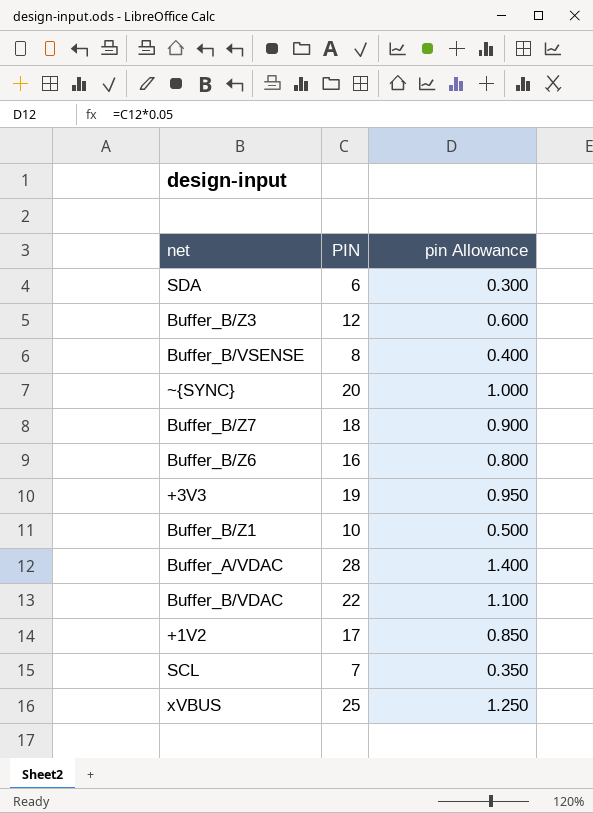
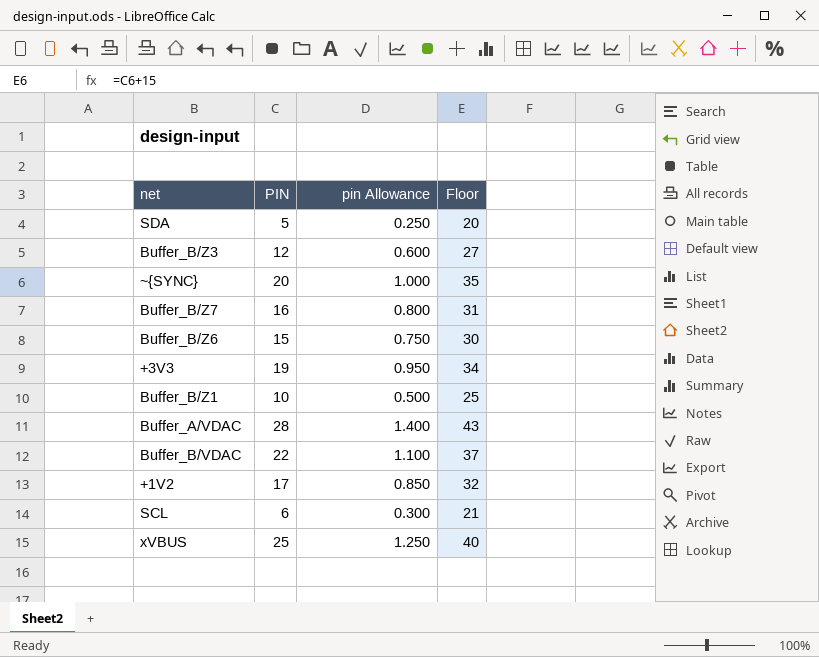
column Floor | formula: none -> [PIN] + 15
row Buffer_B/VSENSE: 8 | 0.400 -> none
SDA | PIN: 6 -> 5
SDA | pin Allowance: 0.300 -> 0.250
Buffer_B/Z7 | PIN: 18 -> 16
Buffer_B/Z7 | pin Allowance: 0.900 -> 0.800
Buffer_B/Z6 | PIN: 16 -> 15
Buffer_B/Z6 | pin Allowance: 0.800 -> 0.750
SCL | PIN: 7 -> 6
SCL | pin Allowance: 0.350 -> 0.300

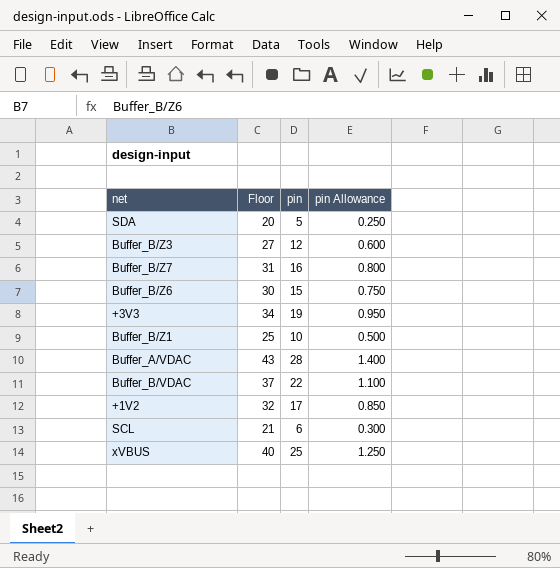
column Floor | position: 4 -> 2
column name: PIN -> pin
row ~{SYNC}: 20 | 1.000 | 35 -> none

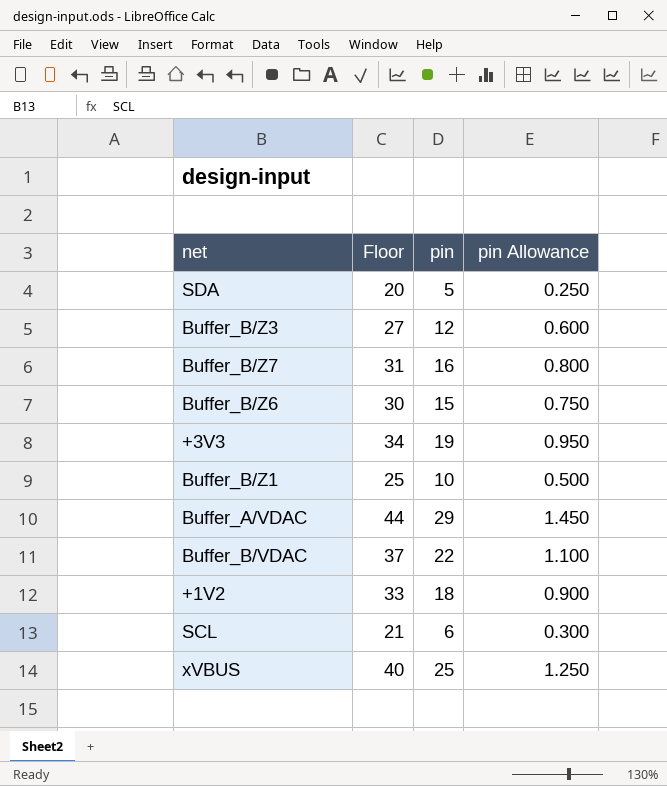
Buffer_A/VDAC | Floor: 43 -> 44
Buffer_A/VDAC | pin: 28 -> 29
Buffer_A/VDAC | pin Allowance: 1.400 -> 1.450
+1V2 | Floor: 32 -> 33
+1V2 | pin: 17 -> 18
+1V2 | pin Allowance: 0.850 -> 0.900

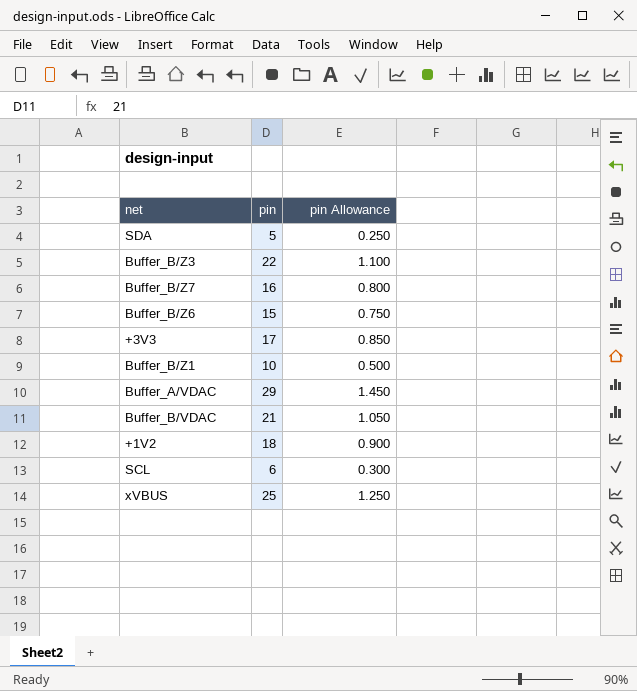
column Floor | formula: [pin] + 15 -> none
Buffer_B/Z3 | pin: 12 -> 22
Buffer_B/Z3 | pin Allowance: 0.600 -> 1.100
+3V3 | pin: 19 -> 17
+3V3 | pin Allowance: 0.950 -> 0.850
Buffer_B/VDAC | pin: 22 -> 21
Buffer_B/VDAC | pin Allowance: 1.100 -> 1.050

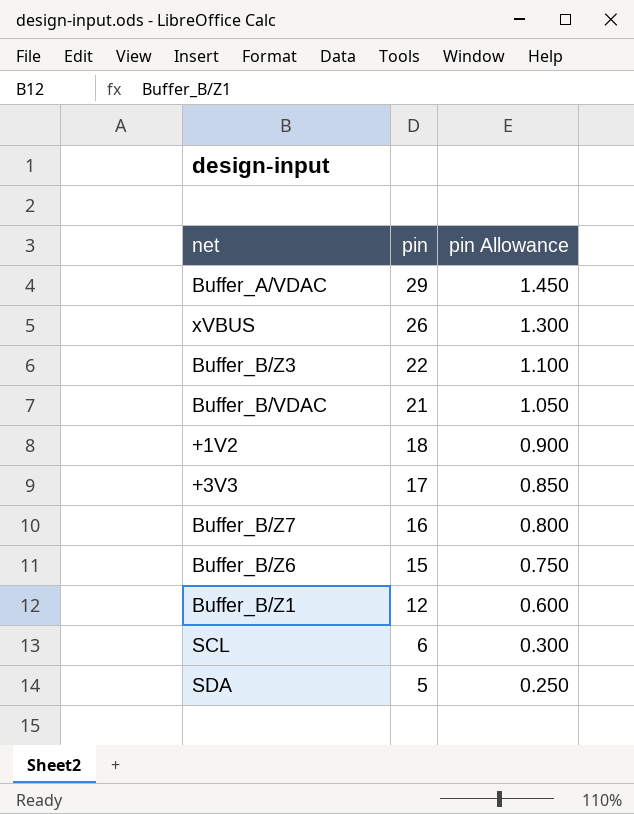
row order: none -> pin descending
xVBUS | pin: 25 -> 26
xVBUS | pin Allowance: 1.250 -> 1.300
Buffer_B/Z1 | pin: 10 -> 12
Buffer_B/Z1 | pin Allowance: 0.500 -> 0.600

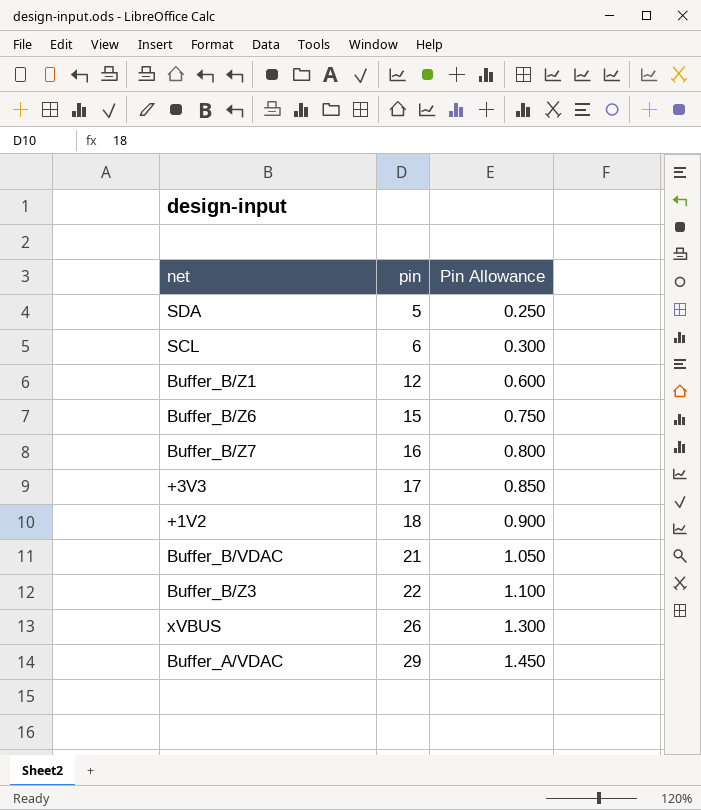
row order: pin descending -> pin ascending
column name: pin Allowance -> Pin Allowance

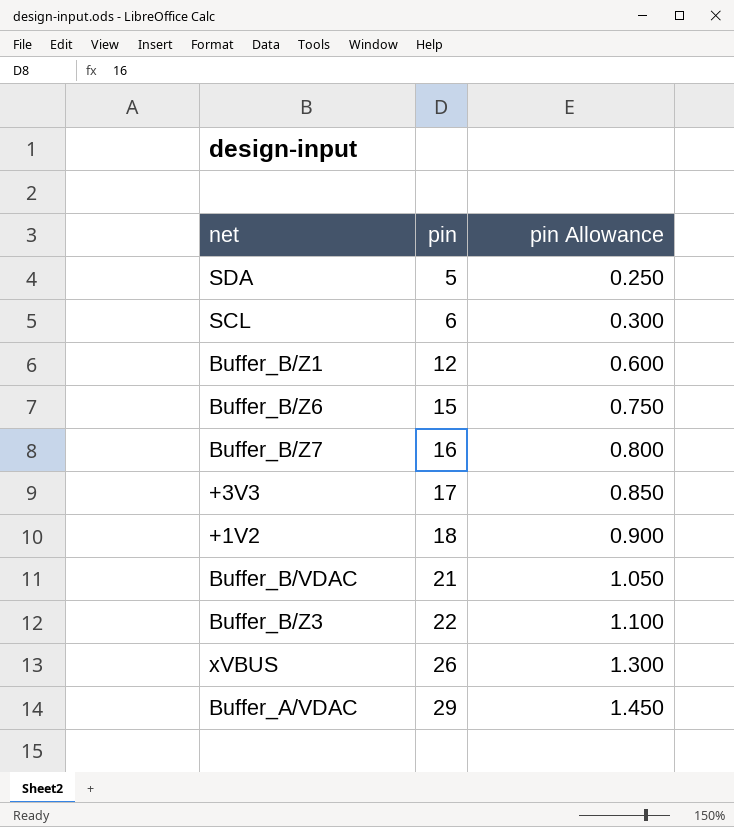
column name: Pin Allowance -> pin Allowance

